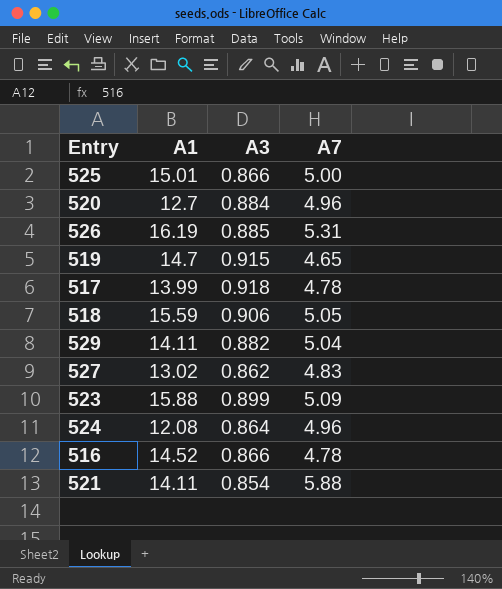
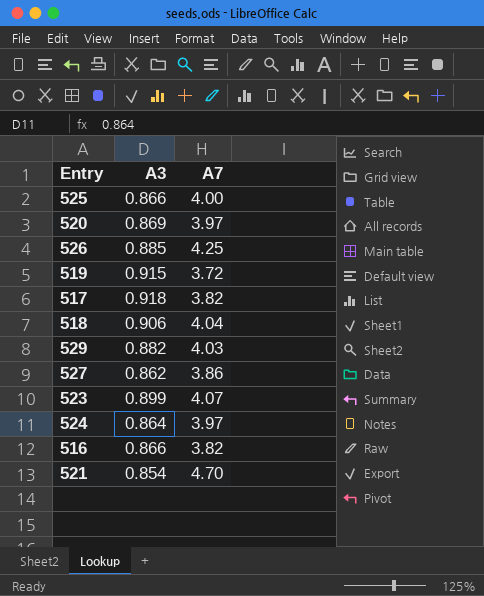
column A1 | position: 2 -> none
525 | A7: 5.00 -> 4.00
520 | A3: 0.884 -> 0.869
520 | A7: 4.96 -> 3.97
526 | A7: 5.31 -> 4.25
519 | A7: 4.65 -> 3.72
517 | A7: 4.78 -> 3.82
518 | A7: 5.05 -> 4.04
529 | A7: 5.04 -> 4.03
527 | A7: 4.83 -> 3.86
523 | A7: 5.09 -> 4.07
524 | A7: 4.96 -> 3.97
516 | A7: 4.78 -> 3.82
521 | A7: 5.88 -> 4.70

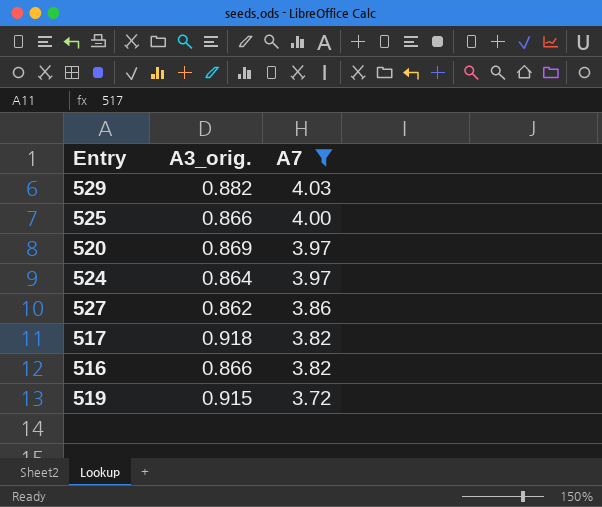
filter: none -> A7 <= 4.03
row order: none -> A7 descending
column name: A3 -> A3_orig.

